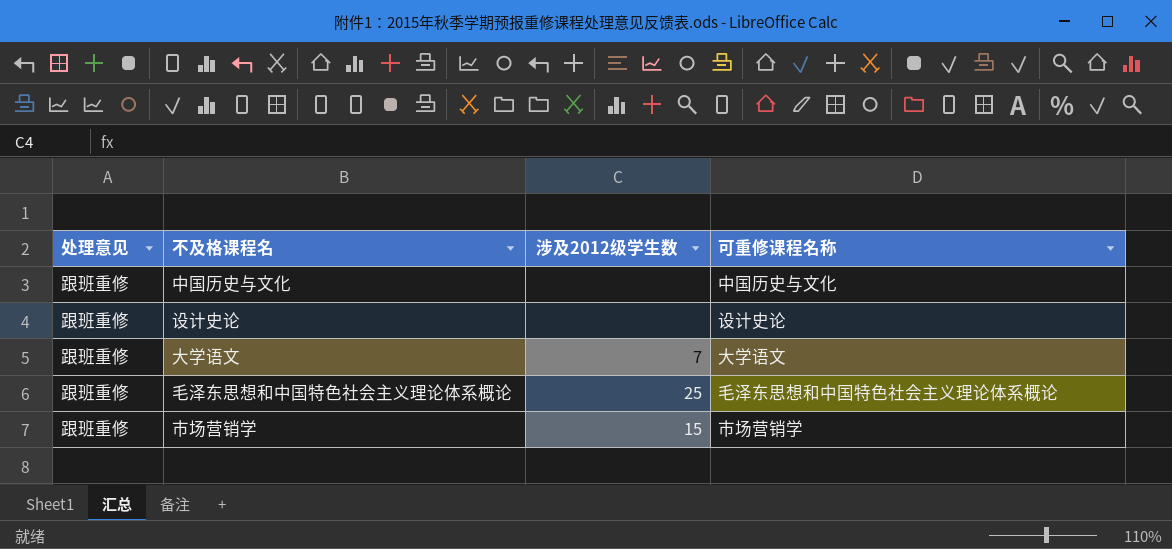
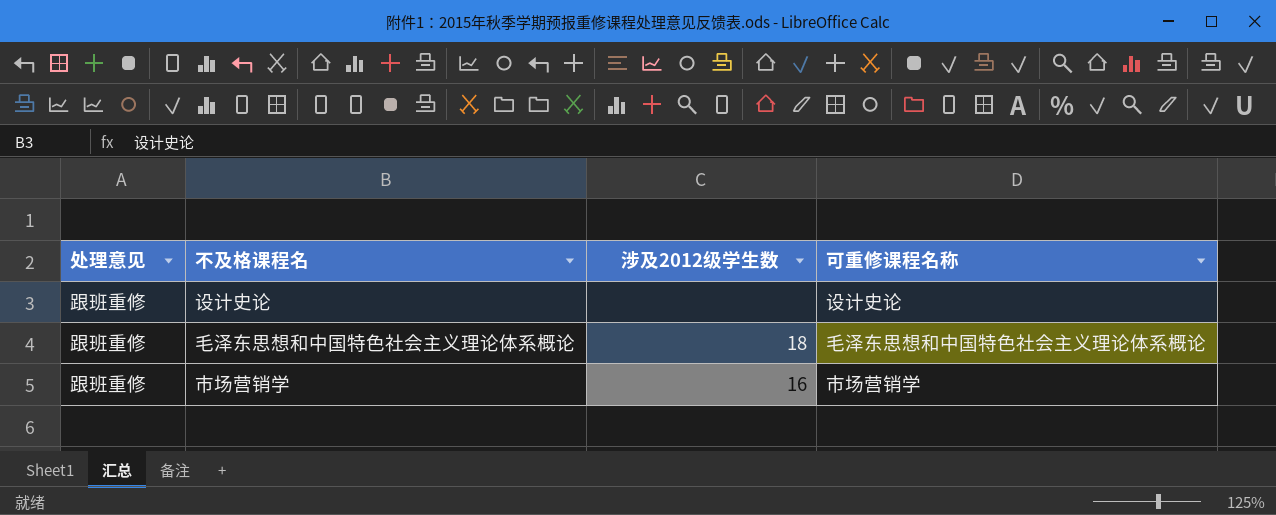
row 中国历史与文化: 跟班重修 | none | 中国历史与文化 -> none
row 大学语文: 跟班重修 | 7 | 大学语文 -> none
毛泽东思想和中国特色社会主义理论体系概论 | 涉及2012级学生数: 25 -> 18
市场营销学 | 涉及2012级学生数: 15 -> 16

